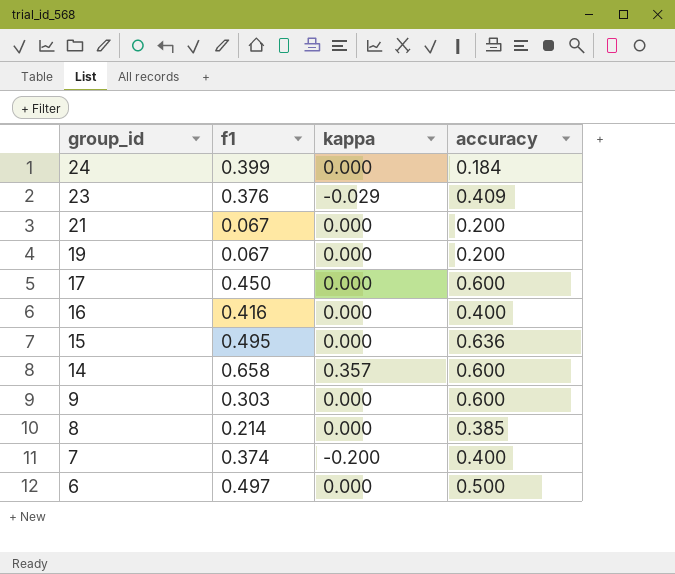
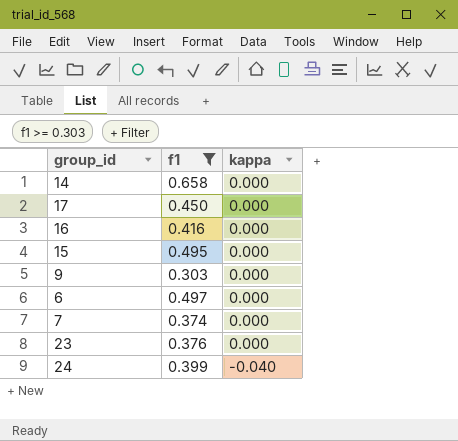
filter: none -> f1 >= 0.303
row order: group_id descending -> kappa descending
column accuracy | position: 4 -> none
14 | kappa: 0.357 -> 0.000
7 | kappa: -0.200 -> 0.000
23 | kappa: -0.029 -> 0.000
24 | kappa: 0.000 -> -0.040

